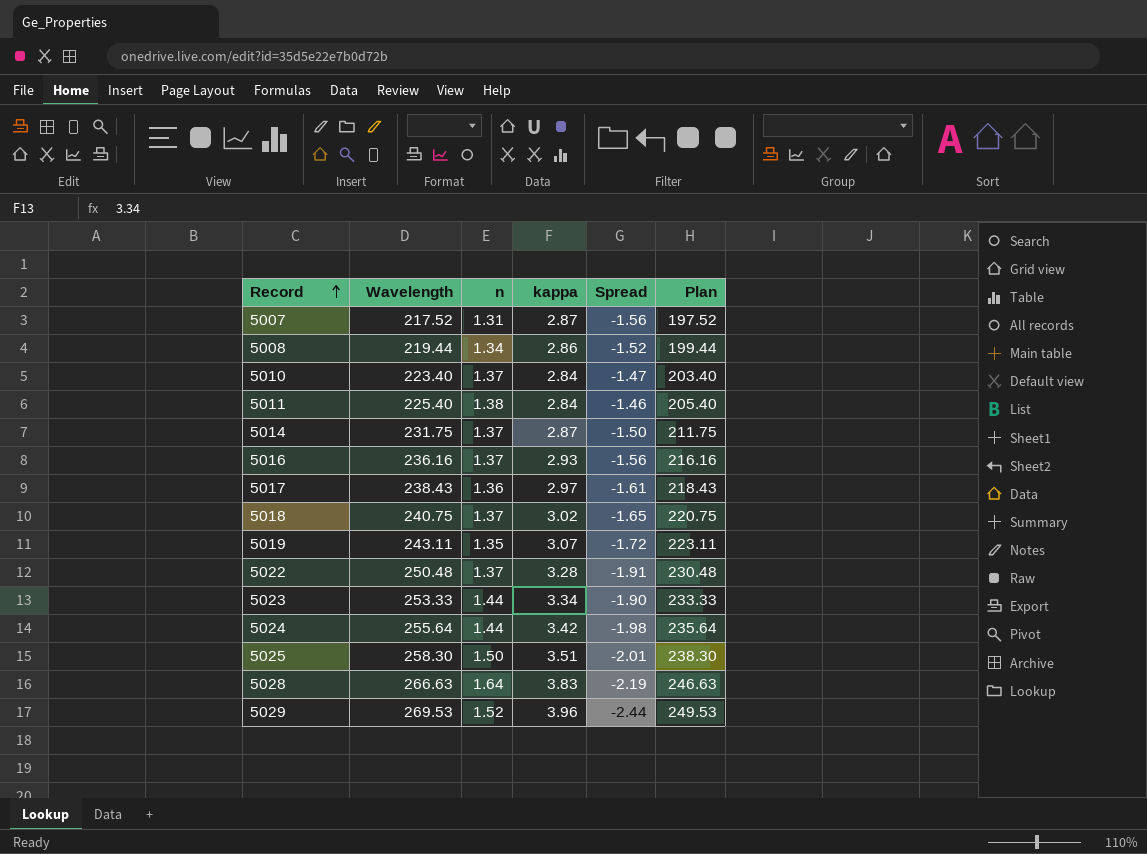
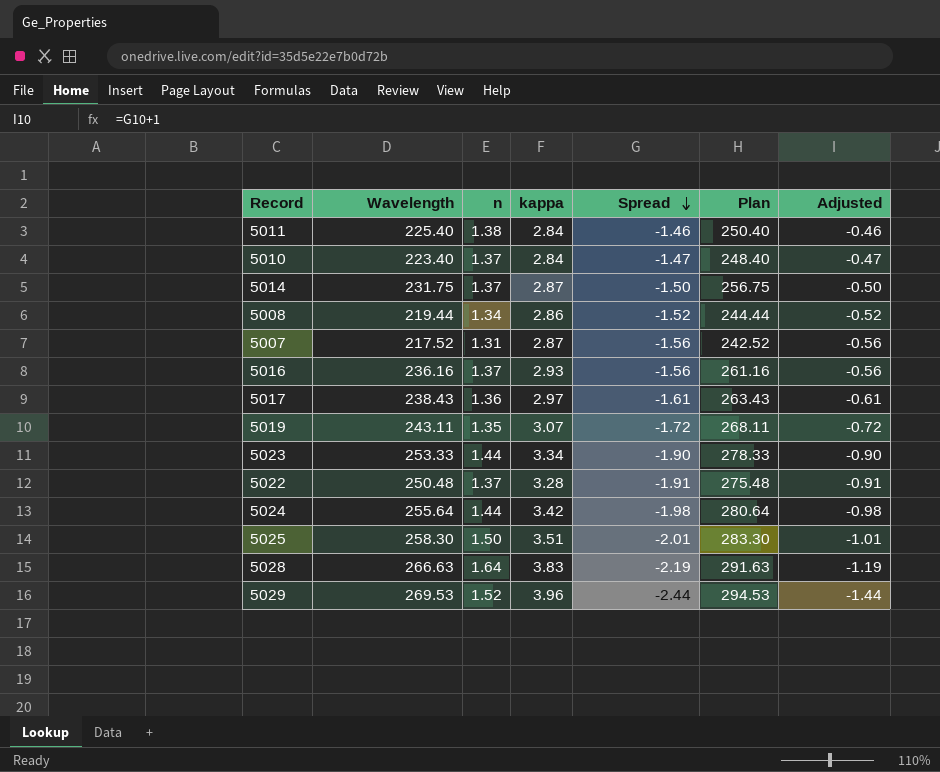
row order: Record ascending -> Spread descending
column Plan | formula: [Wavelength] - 20 -> [Wavelength] + 25
column Adjusted | formula: none -> [Spread] + 1
row 5018: 240.75 | 1.37 | 3.02 | -1.65 | 220.75 -> none

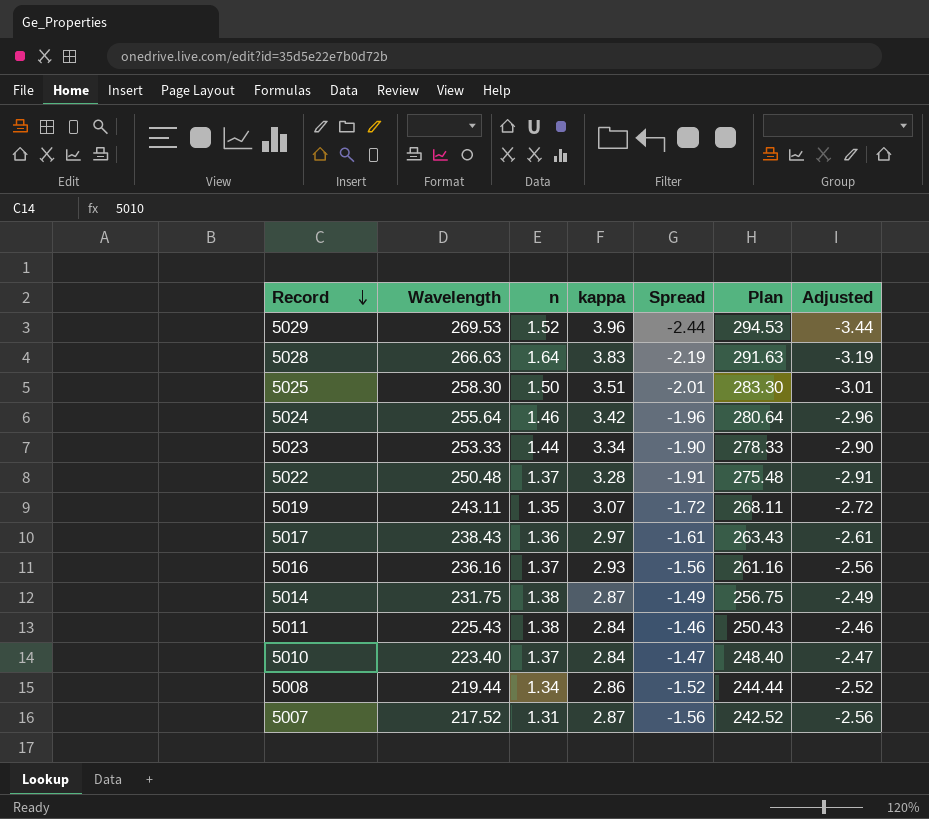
row order: Spread descending -> Record descending
column Adjusted | formula: [Spread] + 1 -> [Spread] - 1
5024 | n: 1.44 -> 1.46
5024 | Spread: -1.98 -> -1.96
5014 | n: 1.37 -> 1.38
5014 | Spread: -1.50 -> -1.49
5011 | Wavelength: 225.40 -> 225.43
5011 | Plan: 250.40 -> 250.43

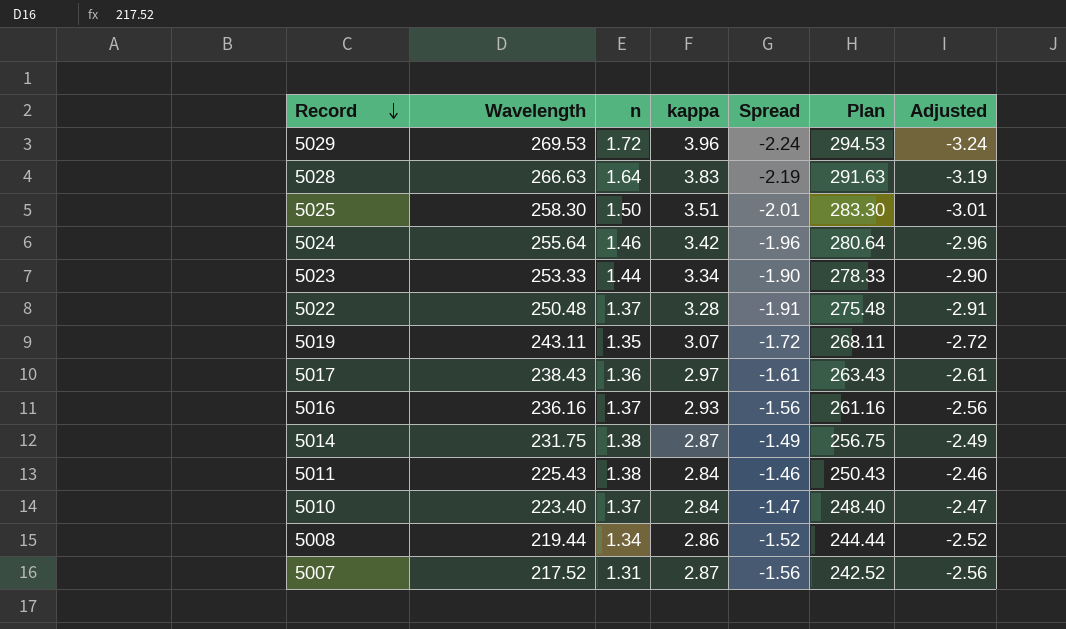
5029 | n: 1.52 -> 1.72
5029 | Spread: -2.44 -> -2.24
5029 | Adjusted: -3.44 -> -3.24

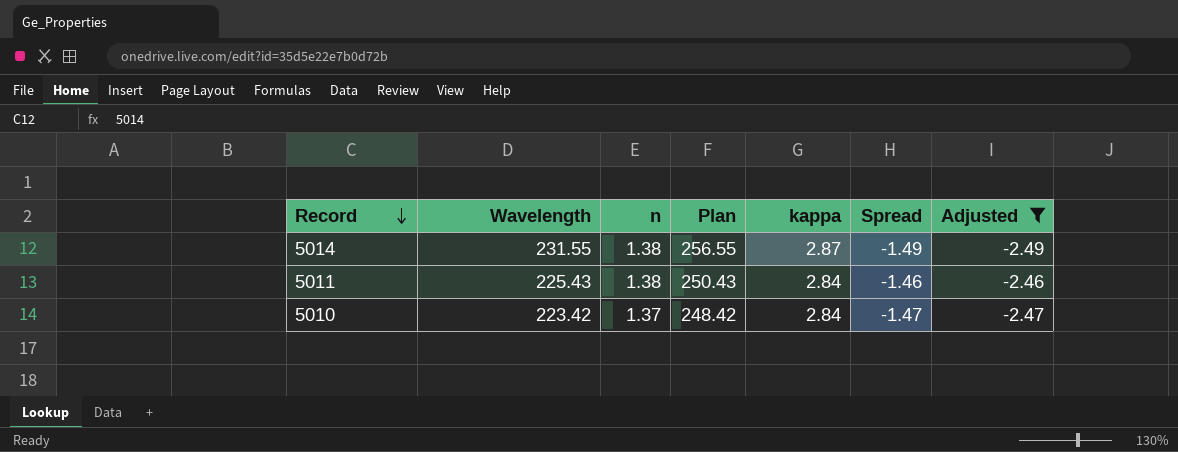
filter: none -> Adjusted >= -2.49
column Plan | position: 6 -> 4
5014 | Wavelength: 231.75 -> 231.55
5014 | Plan: 256.75 -> 256.55
5010 | Wavelength: 223.40 -> 223.42
5010 | Plan: 248.40 -> 248.42

